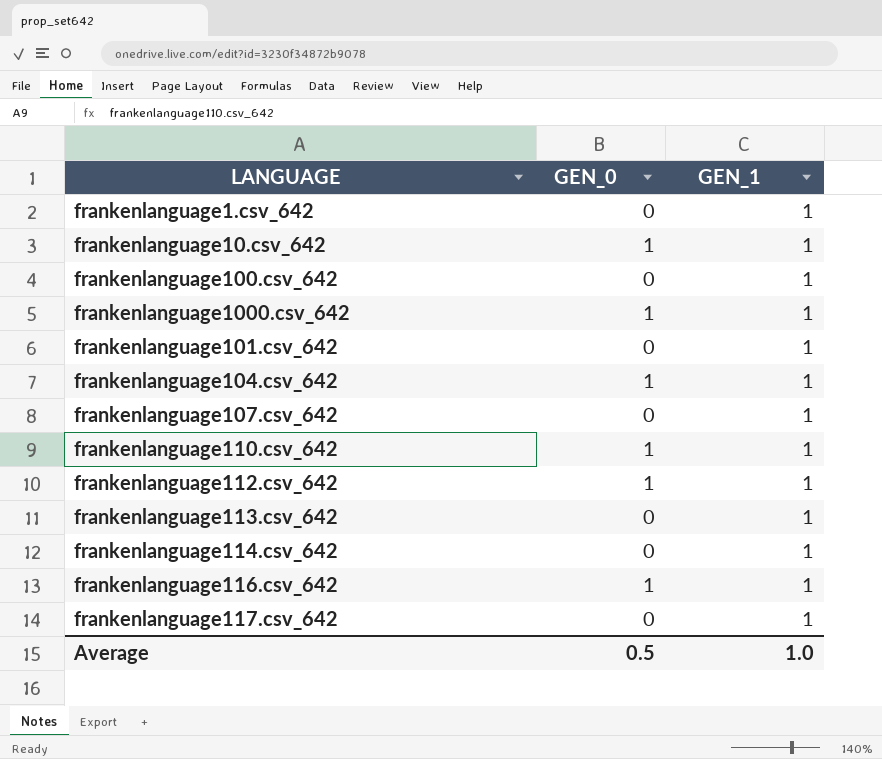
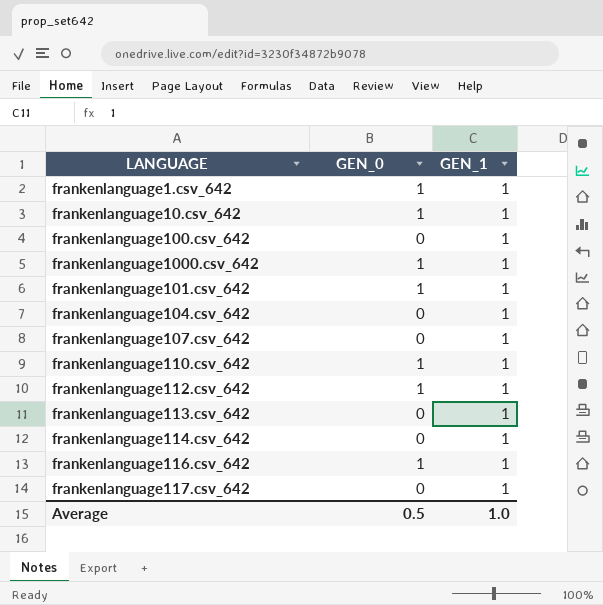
frankenlanguage1.csv_642 | GEN_0: 0 -> 1
frankenlanguage101.csv_642 | GEN_0: 0 -> 1
frankenlanguage104.csv_642 | GEN_0: 1 -> 0

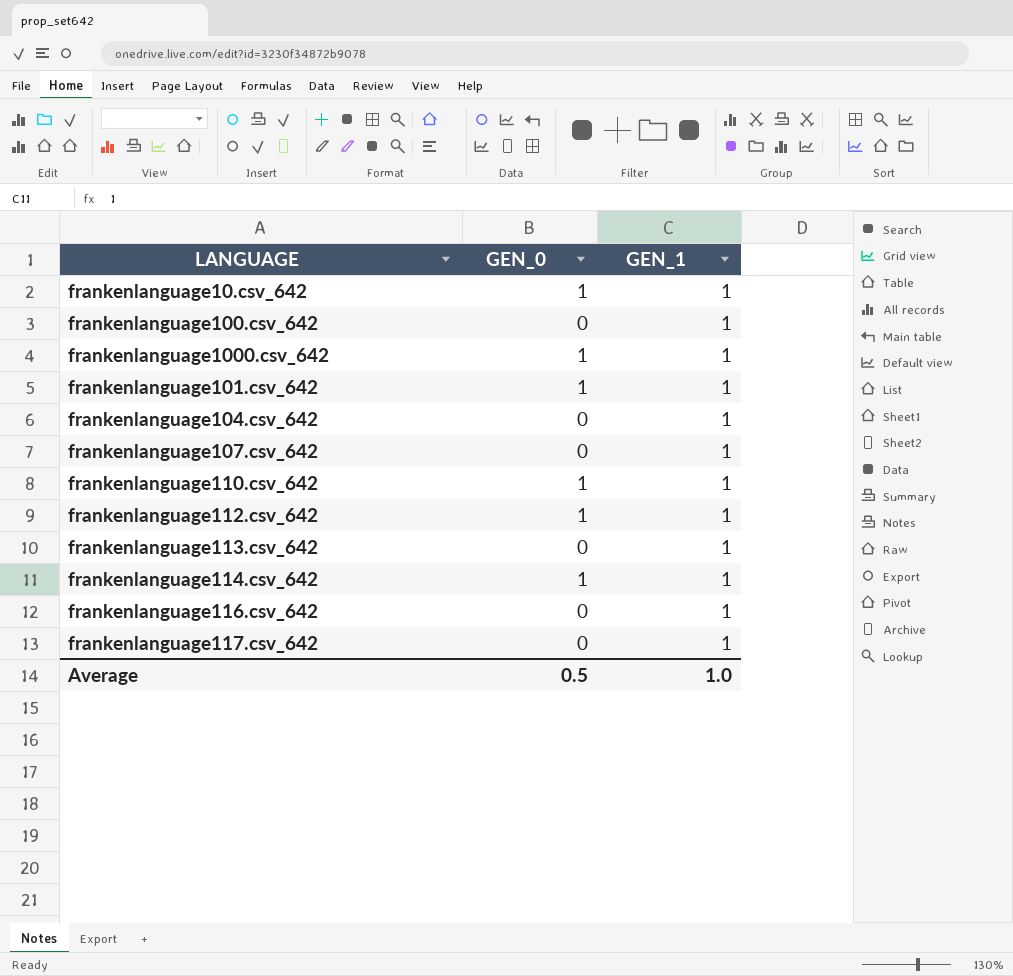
row frankenlanguage1.csv_642: 1 | 1 -> none
frankenlanguage114.csv_642 | GEN_0: 0 -> 1
frankenlanguage116.csv_642 | GEN_0: 1 -> 0

